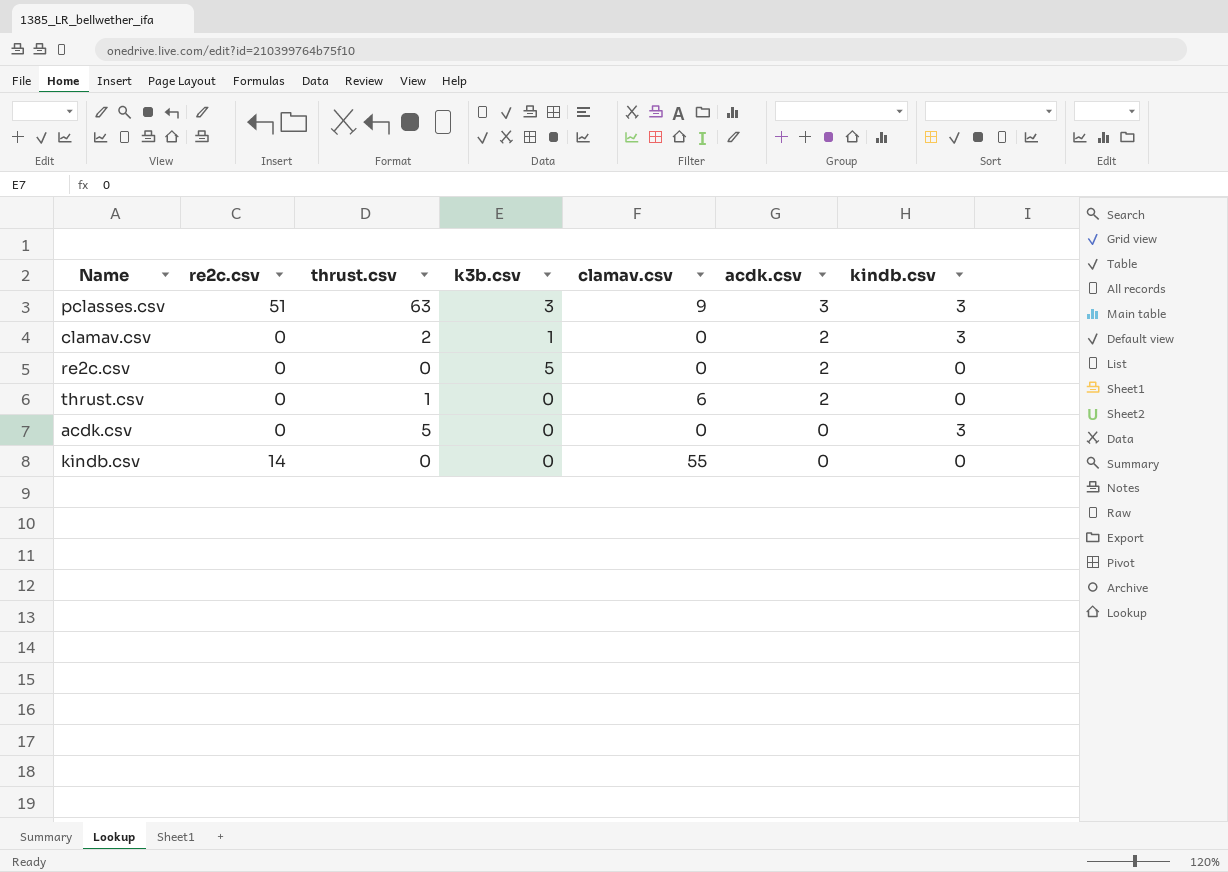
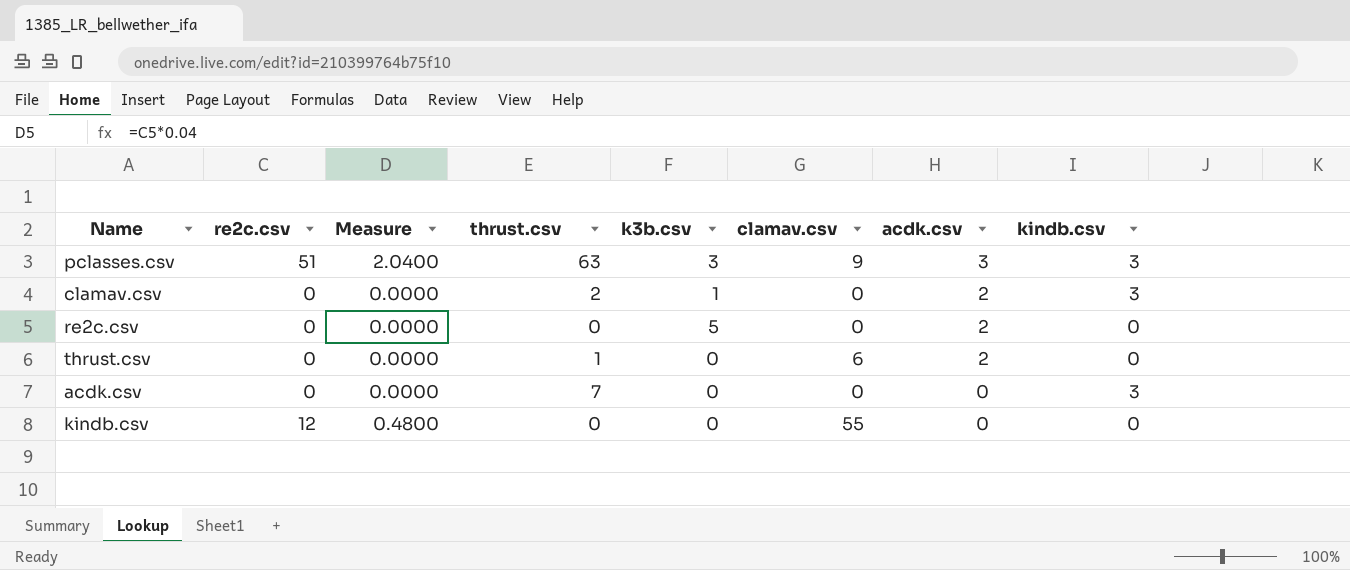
column Measure | formula: none -> [re2c.csv] * 0.04
acdk.csv | thrust.csv: 5 -> 7
kindb.csv | re2c.csv: 14 -> 12

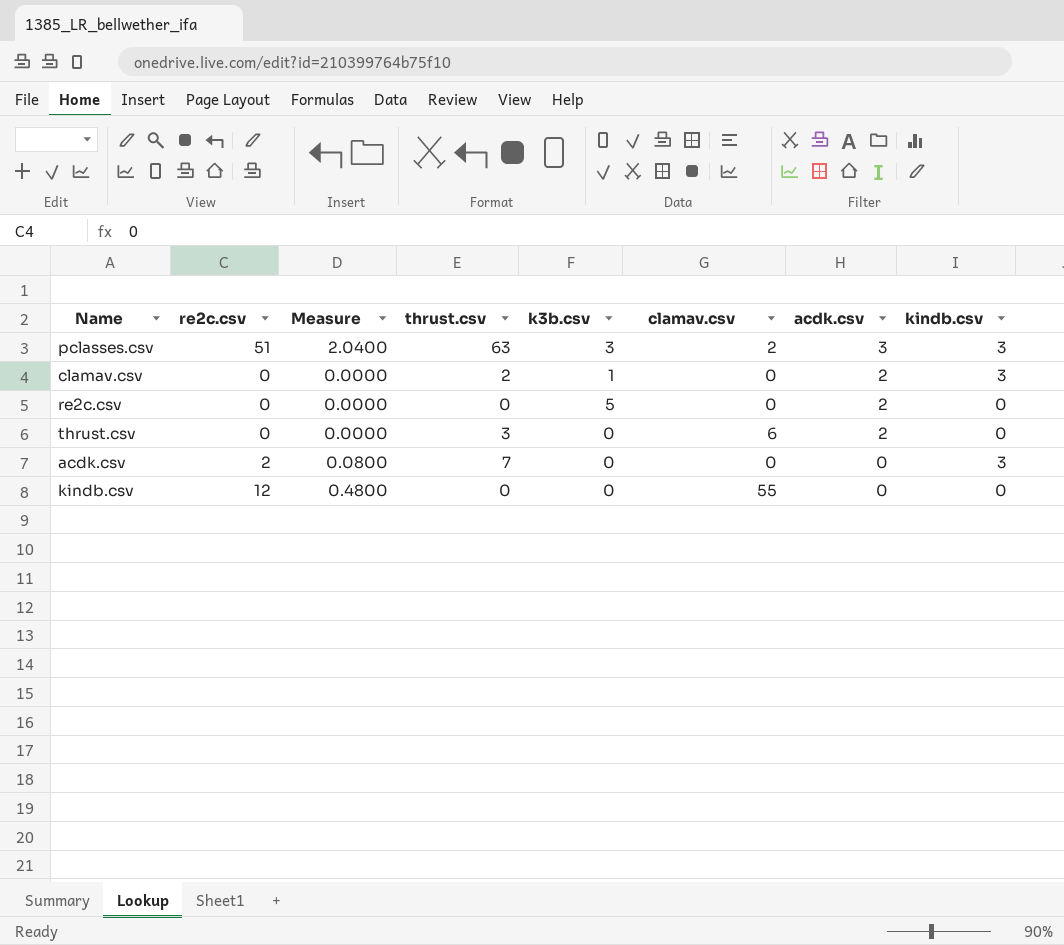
pclasses.csv | clamav.csv: 9 -> 2
thrust.csv | thrust.csv: 1 -> 3
acdk.csv | re2c.csv: 0 -> 2
acdk.csv | Measure: 0.0000 -> 0.0800

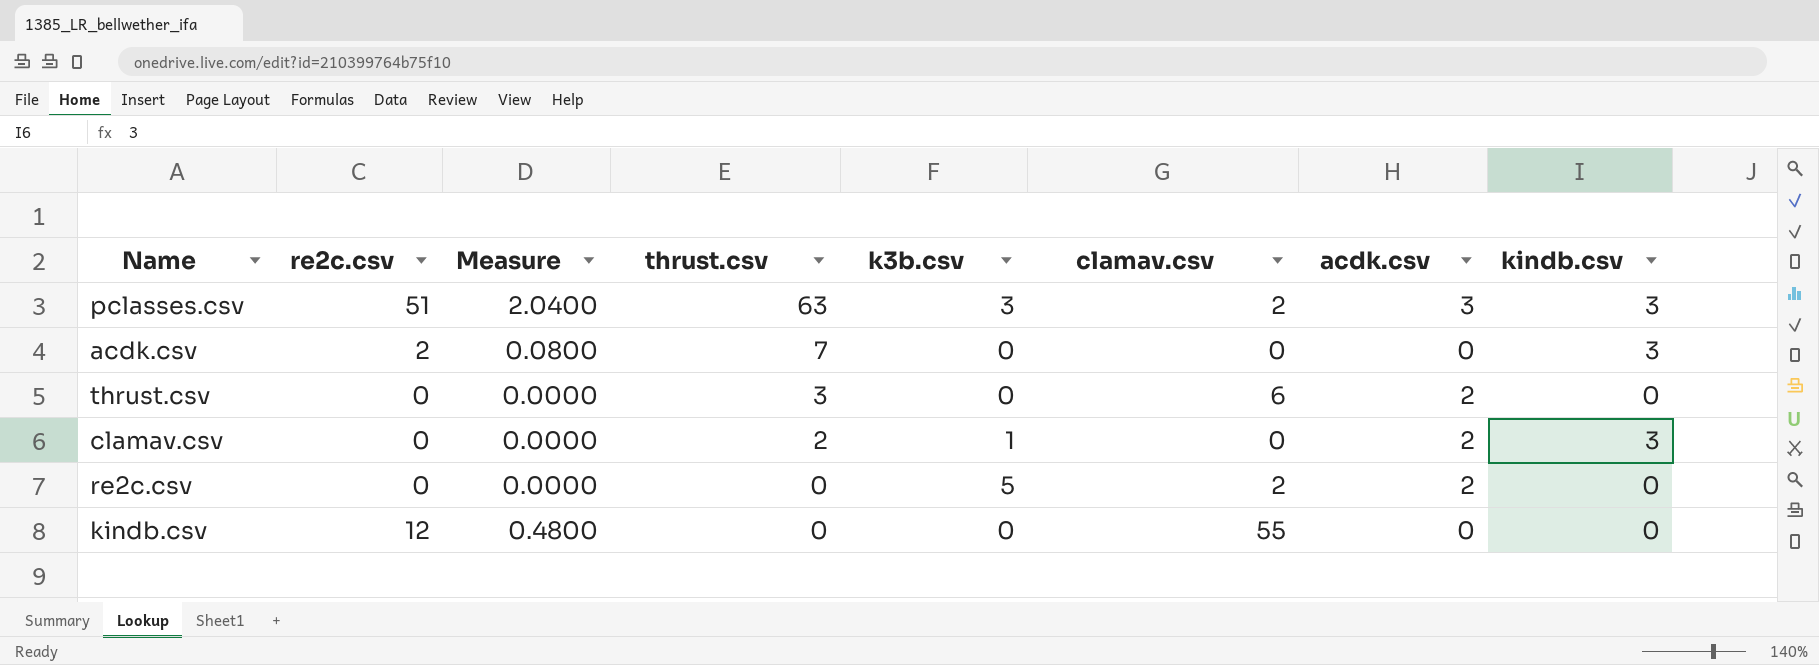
row order: acdk.csv descending -> thrust.csv descending
re2c.csv | clamav.csv: 0 -> 2

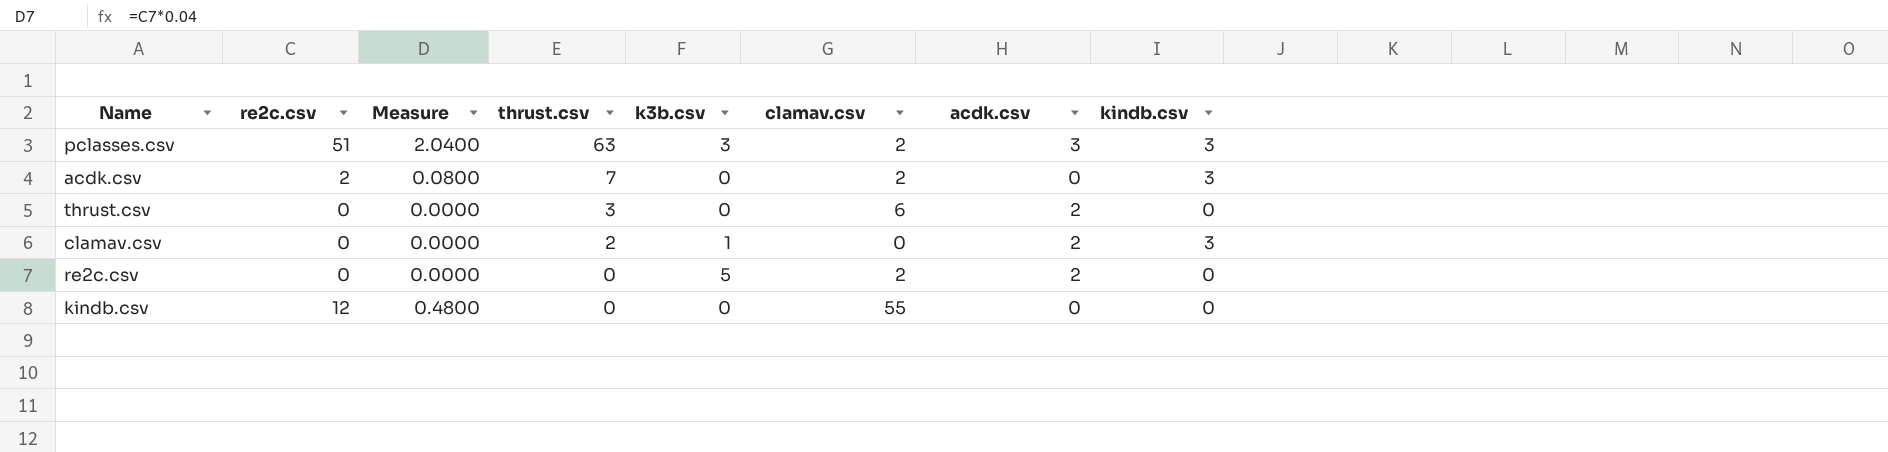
acdk.csv | clamav.csv: 0 -> 2

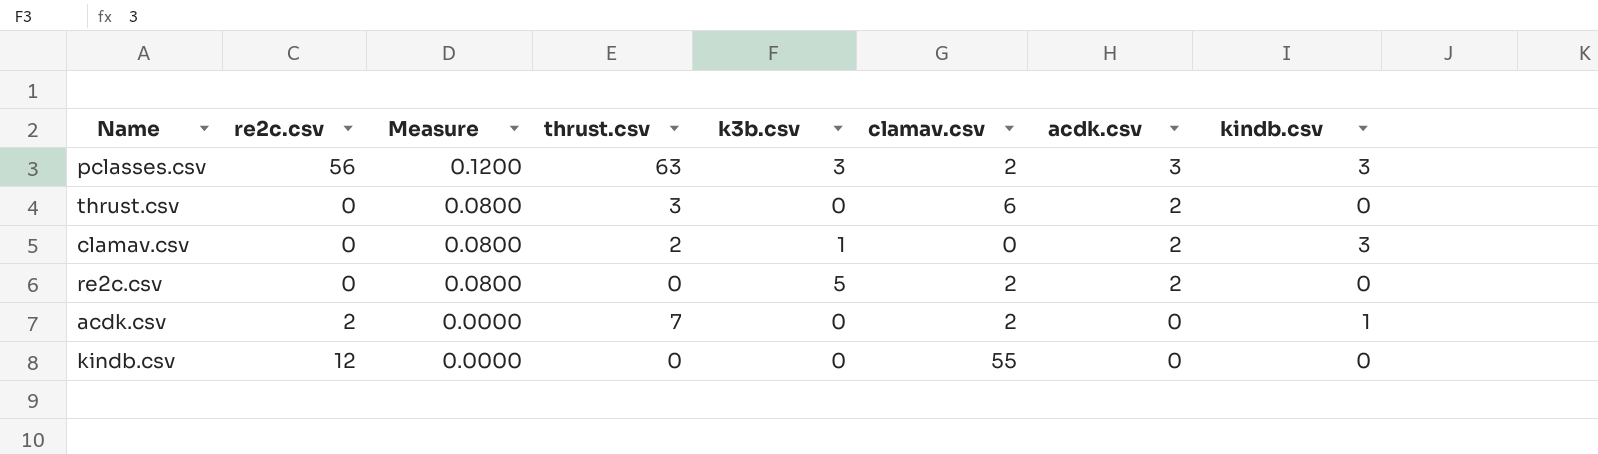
row order: thrust.csv descending -> Measure descending
column Measure | formula: [re2c.csv] * 0.04 -> [acdk.csv] * 0.04
pclasses.csv | re2c.csv: 51 -> 56
acdk.csv | kindb.csv: 3 -> 1

